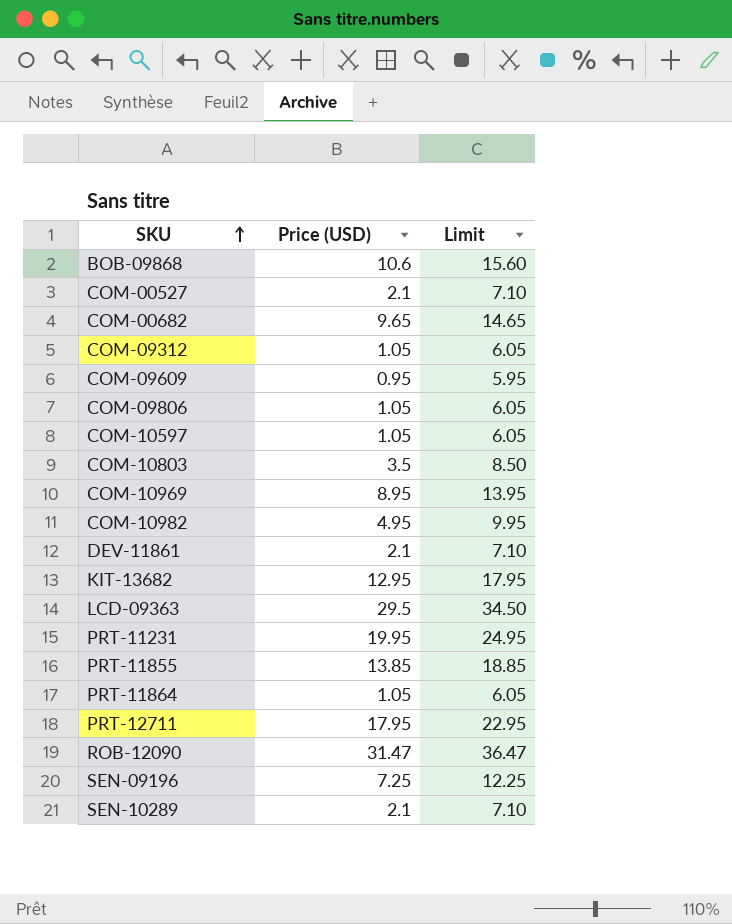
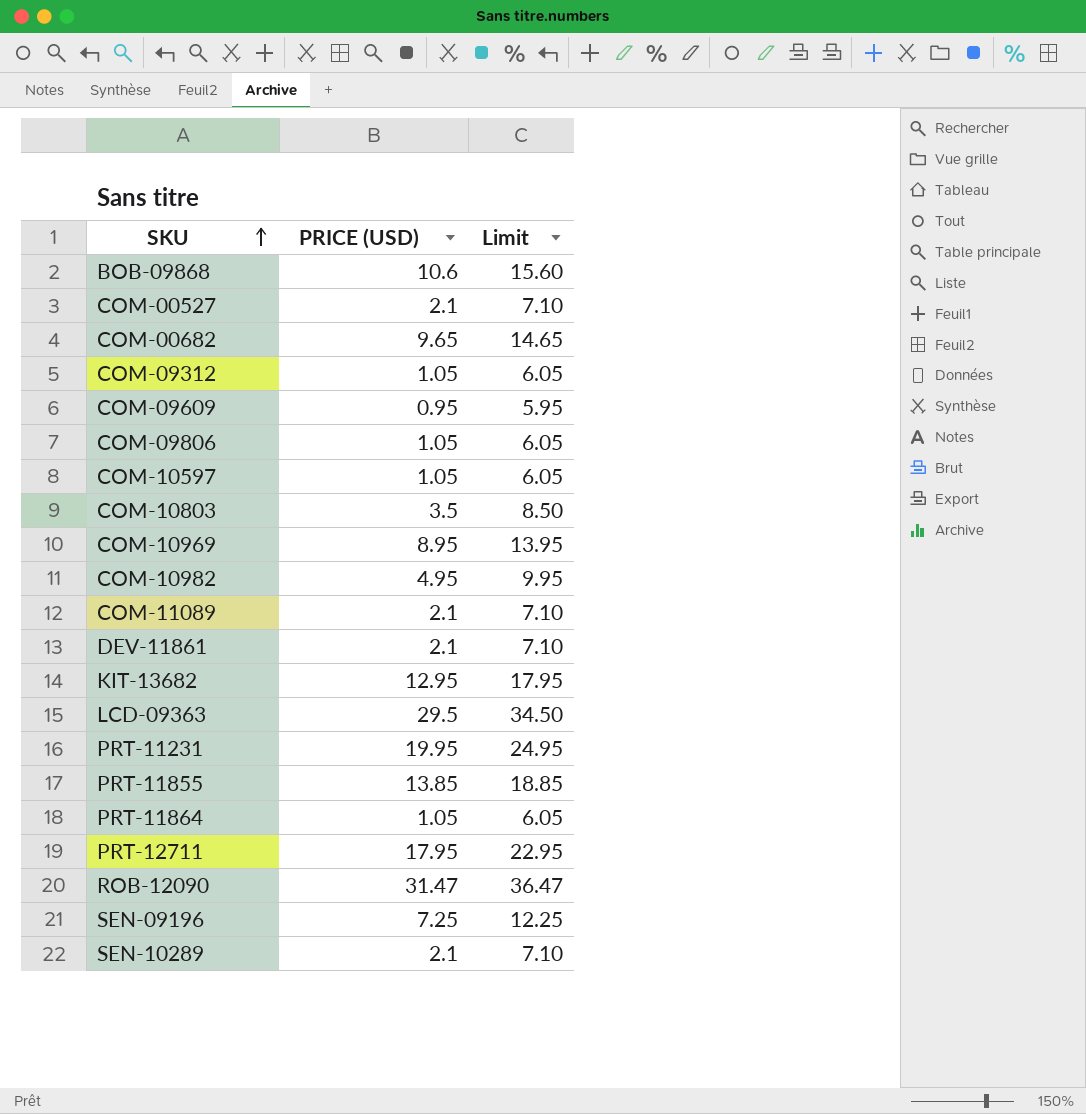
column name: Price (USD) -> PRICE (USD)
row COM-11089: none -> 2.1 | 7.10

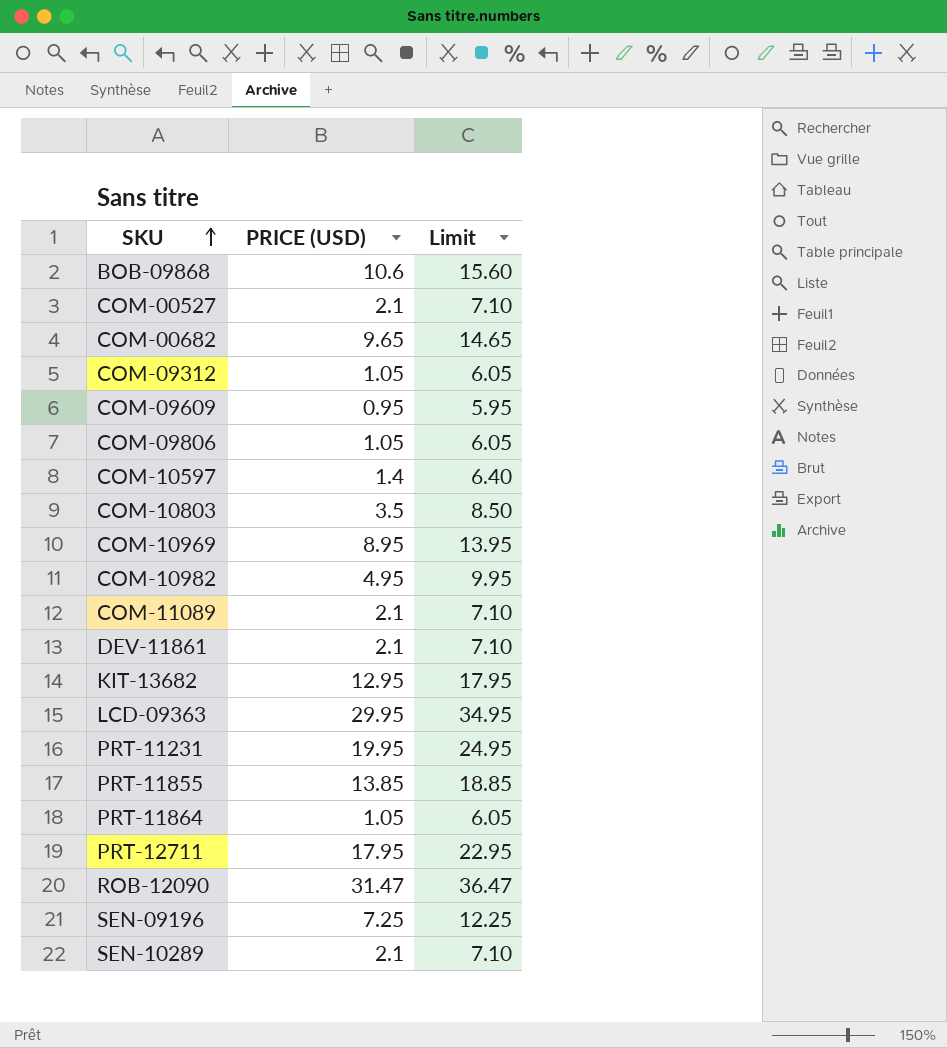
COM-10597 | PRICE (USD): 1.05 -> 1.4
COM-10597 | Limit: 6.05 -> 6.40
LCD-09363 | PRICE (USD): 29.5 -> 29.95
LCD-09363 | Limit: 34.50 -> 34.95

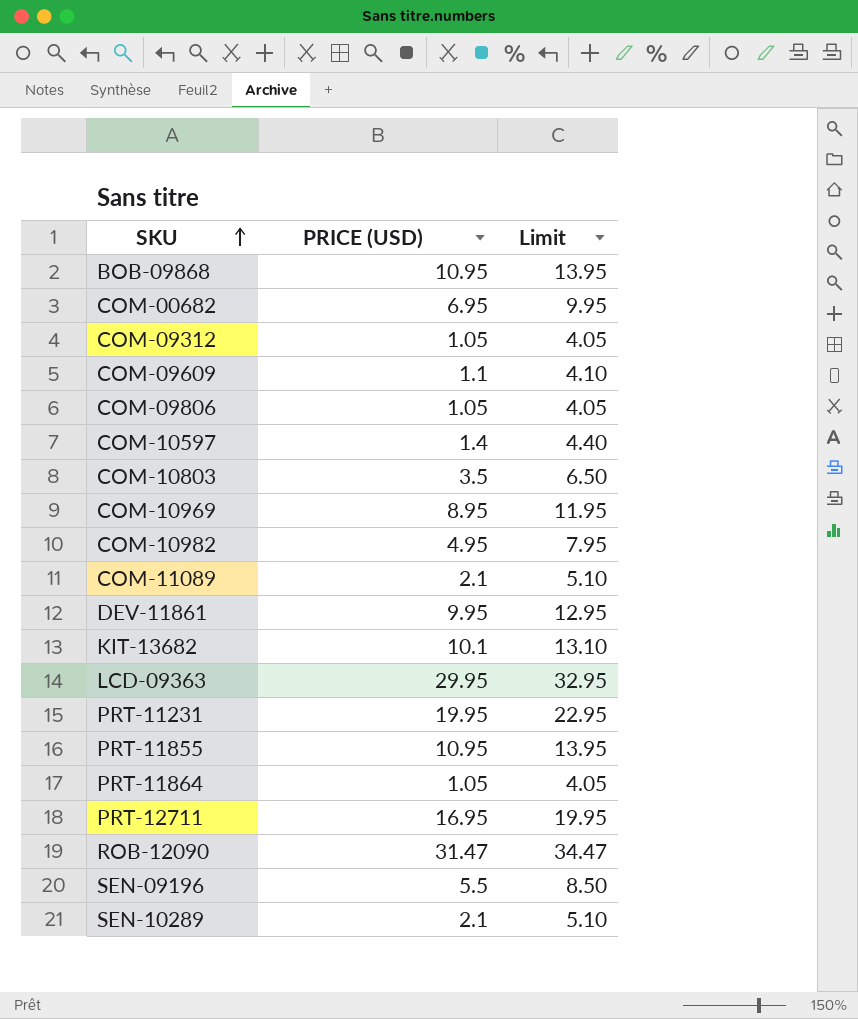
column Limit | formula: [PRICE (USD)] + 5 -> [PRICE (USD)] + 3
row COM-00527: 2.1 | 7.10 -> none
BOB-09868 | PRICE (USD): 10.6 -> 10.95
COM-00682 | PRICE (USD): 9.65 -> 6.95
COM-09609 | PRICE (USD): 0.95 -> 1.1
DEV-11861 | PRICE (USD): 2.1 -> 9.95
KIT-13682 | PRICE (USD): 12.95 -> 10.1
PRT-11855 | PRICE (USD): 13.85 -> 10.95
PRT-12711 | PRICE (USD): 17.95 -> 16.95
SEN-09196 | PRICE (USD): 7.25 -> 5.5

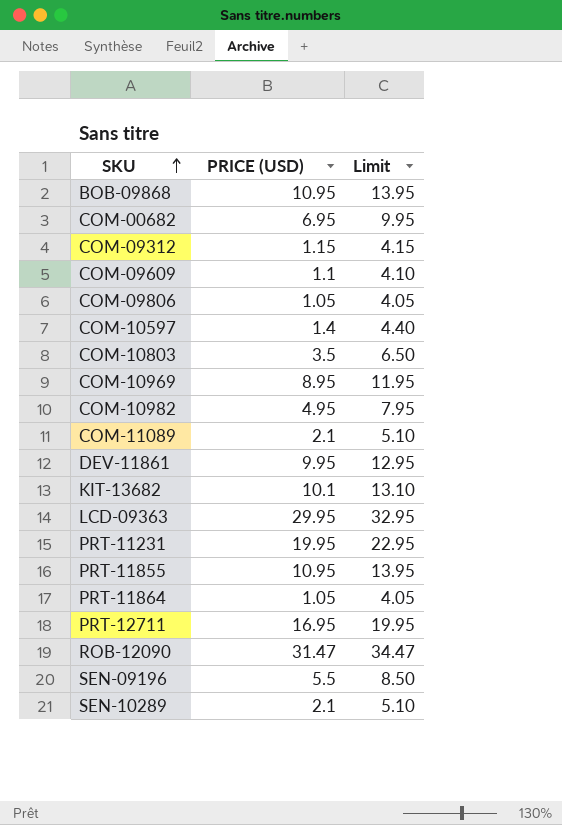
COM-09312 | PRICE (USD): 1.05 -> 1.15
COM-09312 | Limit: 4.05 -> 4.15

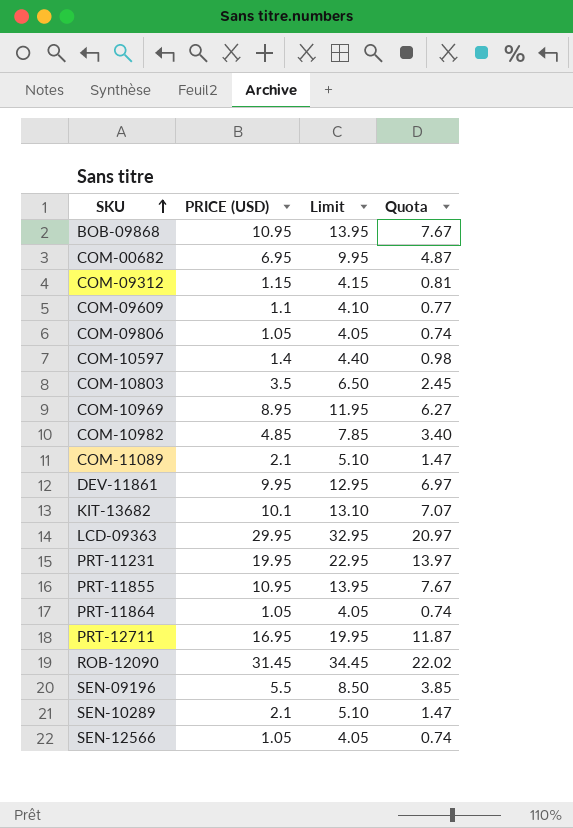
column Quota | formula: none -> [PRICE (USD)] * 0.7
COM-10982 | PRICE (USD): 4.95 -> 4.85
COM-10982 | Limit: 7.95 -> 7.85
ROB-12090 | PRICE (USD): 31.47 -> 31.45
ROB-12090 | Limit: 34.47 -> 34.45
row SEN-12566: none -> 1.05 | 4.05 | 0.74

